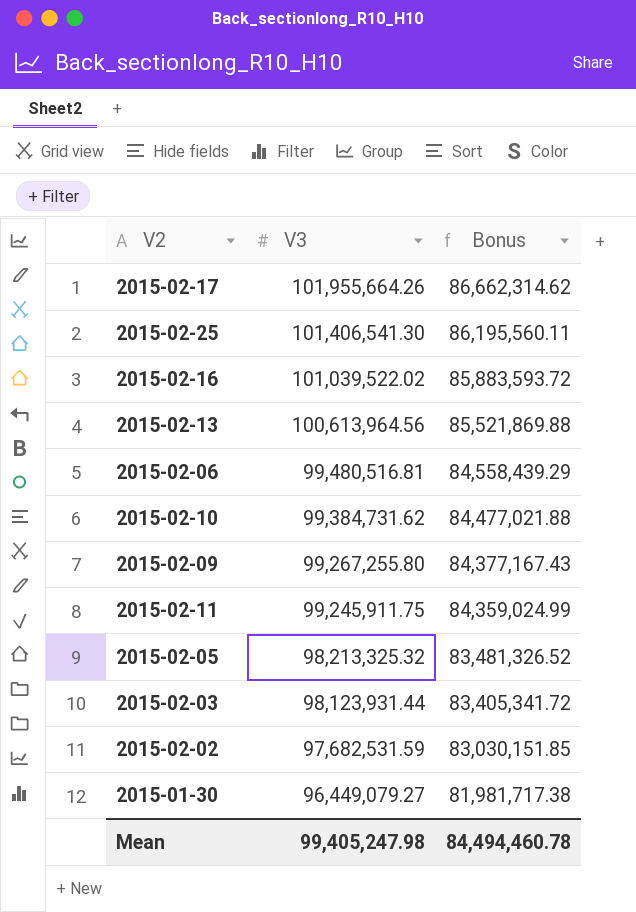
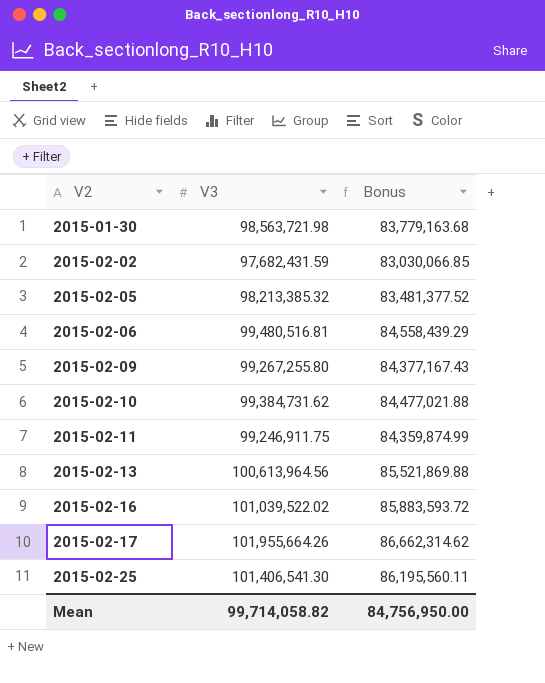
row order: V3 descending -> V2 ascending
row 2015-02-03: 98,123,931.44 | 83,405,341.72 -> none
2015-01-30 | V3: 96,449,079.27 -> 98,563,721.98
2015-01-30 | Bonus: 81,981,717.38 -> 83,779,163.68
2015-02-02 | V3: 97,682,531.59 -> 97,682,431.59
2015-02-02 | Bonus: 83,030,151.85 -> 83,030,066.85
2015-02-05 | V3: 98,213,325.32 -> 98,213,385.32
2015-02-05 | Bonus: 83,481,326.52 -> 83,481,377.52
2015-02-11 | V3: 99,245,911.75 -> 99,246,911.75
2015-02-11 | Bonus: 84,359,024.99 -> 84,359,874.99
Mean | V3: 99,405,247.98 -> 99,714,058.82
Mean | Bonus: 84,494,460.78 -> 84,756,950.00

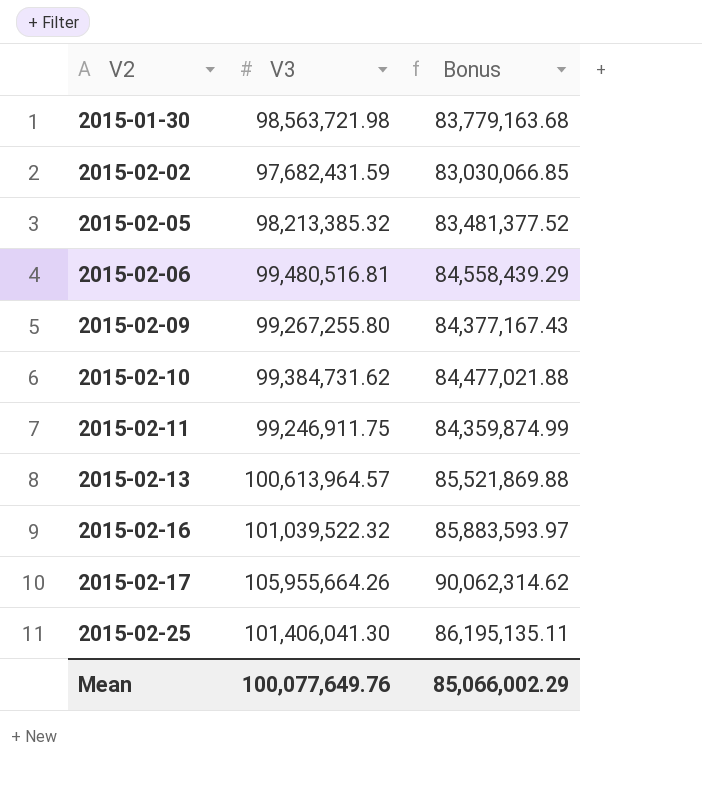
2015-02-13 | V3: 100,613,964.56 -> 100,613,964.57
2015-02-16 | V3: 101,039,522.02 -> 101,039,522.32
2015-02-16 | Bonus: 85,883,593.72 -> 85,883,593.97
2015-02-17 | V3: 101,955,664.26 -> 105,955,664.26
2015-02-17 | Bonus: 86,662,314.62 -> 90,062,314.62
2015-02-25 | V3: 101,406,541.30 -> 101,406,041.30
2015-02-25 | Bonus: 86,195,560.11 -> 86,195,135.11
Mean | V3: 99,714,058.82 -> 100,077,649.76
Mean | Bonus: 84,756,950.00 -> 85,066,002.29

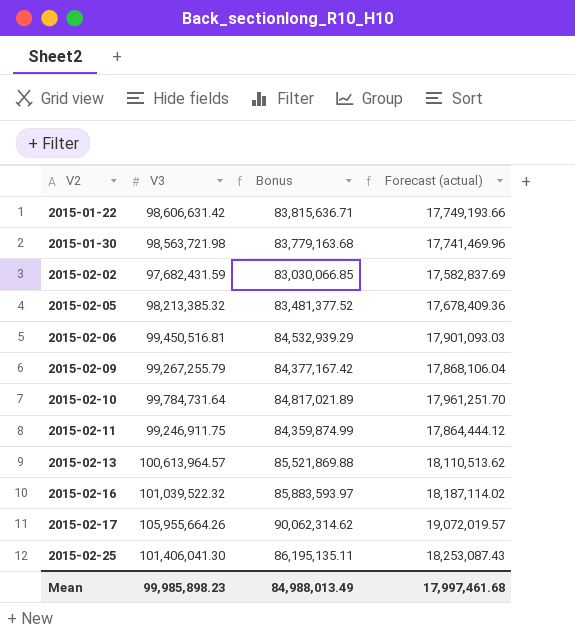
column Forecast (actual) | formula: none -> [V3] * 0.18
row 2015-01-22: none -> 98,606,631.42 | 83,815,636.71 | 17,749,193.66
2015-02-06 | V3: 99,480,516.81 -> 99,450,516.81
2015-02-06 | Bonus: 84,558,439.29 -> 84,532,939.29
2015-02-09 | V3: 99,267,255.80 -> 99,267,255.79
2015-02-09 | Bonus: 84,377,167.43 -> 84,377,167.42
2015-02-10 | V3: 99,384,731.62 -> 99,784,731.64
2015-02-10 | Bonus: 84,477,021.88 -> 84,817,021.89
Mean | V3: 100,077,649.76 -> 99,985,898.23
Mean | Bonus: 85,066,002.29 -> 84,988,013.49

